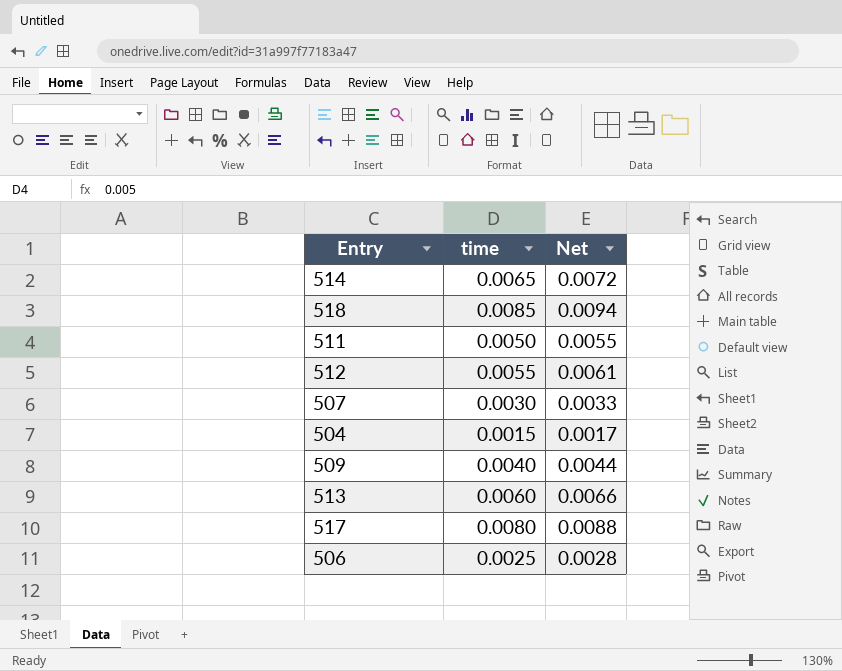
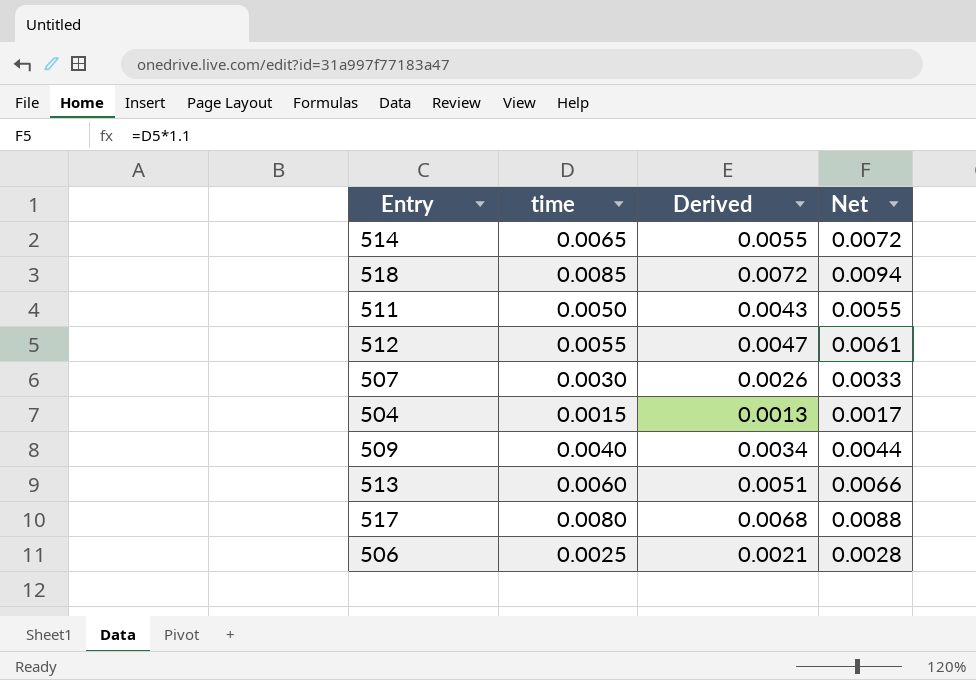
column Derived | formula: none -> [time] * 0.85

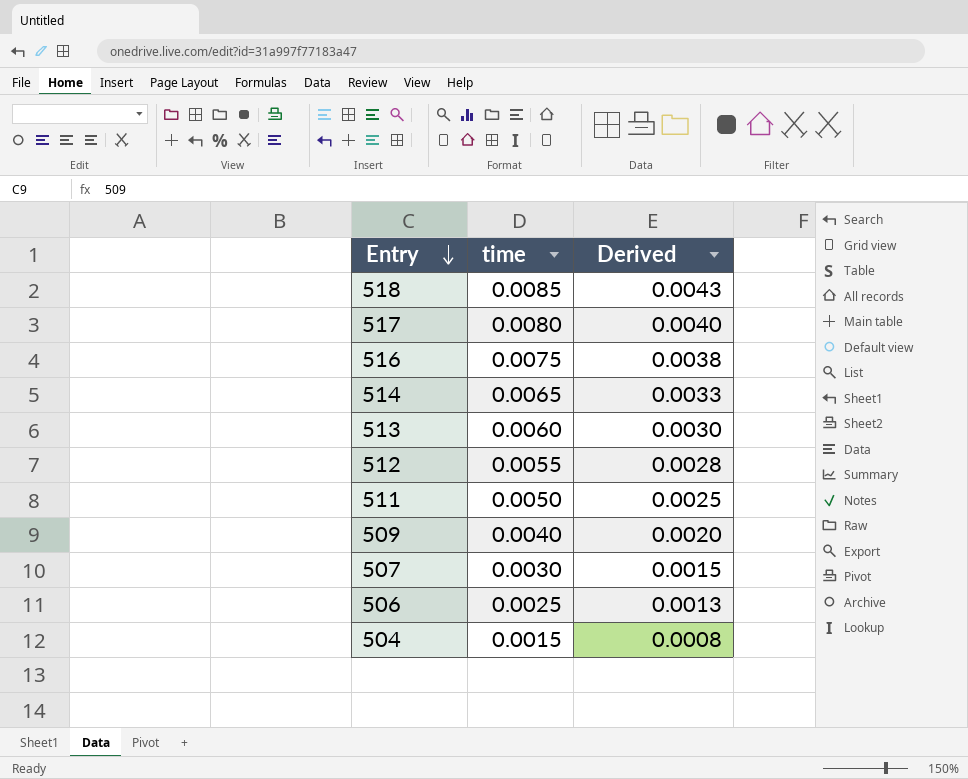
row order: none -> Entry descending
column Net | formula: [time] * 1.1 -> none
column Derived | formula: [time] * 0.85 -> [time] * 0.5
row 516: none -> 0.0075 | 0.0038

